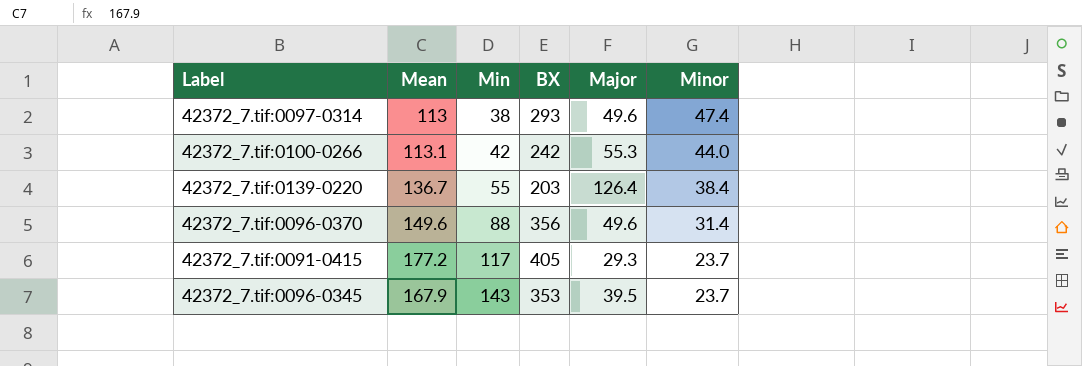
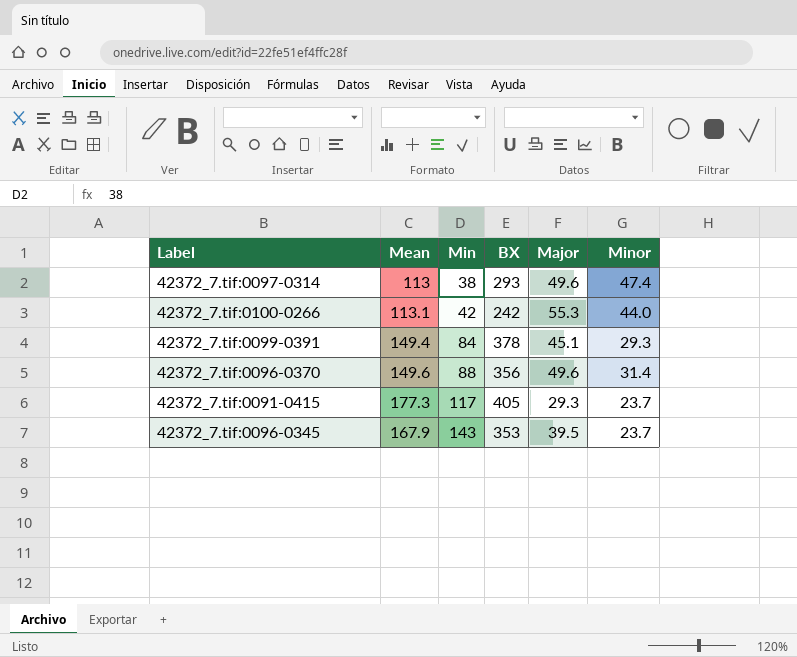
row 42372_7.tif:0139-0220: 136.7 | 55 | 203 | 126.4 | 38.4 -> none
row 42372_7.tif:0099-0391: none -> 149.4 | 84 | 378 | 45.1 | 29.3
42372_7.tif:0091-0415 | Mean: 177.2 -> 177.3

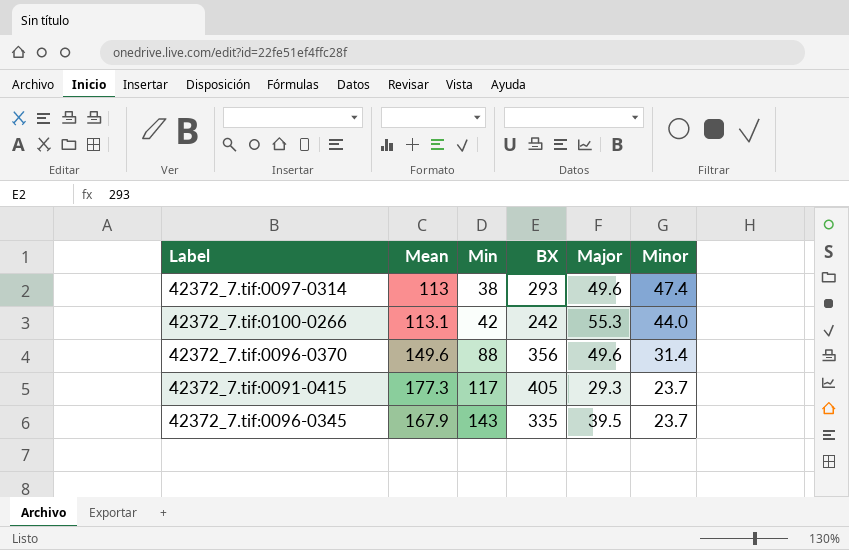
row 42372_7.tif:0099-0391: 149.4 | 84 | 378 | 45.1 | 29.3 -> none
42372_7.tif:0096-0345 | BX: 353 -> 335

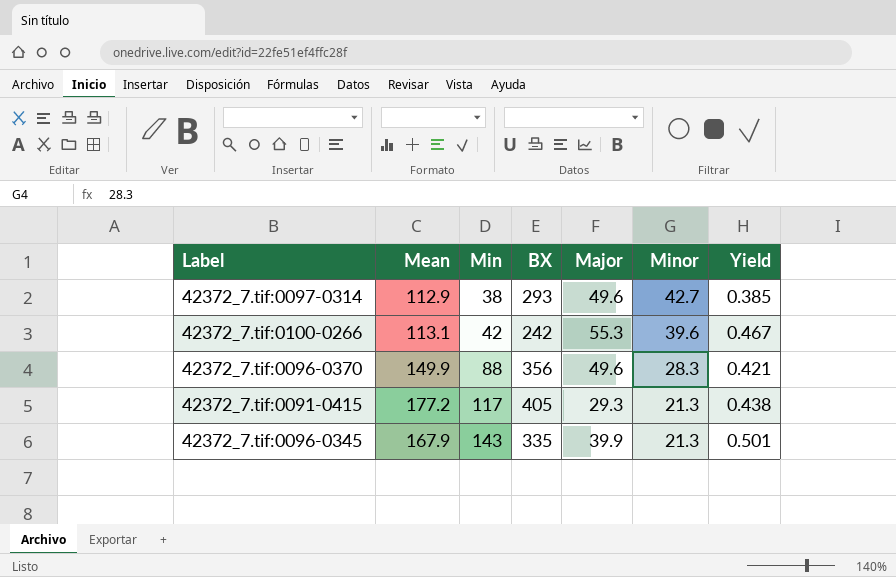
column Yield | formula: none -> [Mean] / [BX]
42372_7.tif:0097-0314 | Mean: 113 -> 112.9
42372_7.tif:0097-0314 | Minor: 47.4 -> 42.7
42372_7.tif:0100-0266 | Minor: 44.0 -> 39.6
42372_7.tif:0096-0370 | Mean: 149.6 -> 149.9
42372_7.tif:0096-0370 | Minor: 31.4 -> 28.3
42372_7.tif:0091-0415 | Mean: 177.3 -> 177.2
42372_7.tif:0091-0415 | Minor: 23.7 -> 21.3
42372_7.tif:0096-0345 | Major: 39.5 -> 39.9
42372_7.tif:0096-0345 | Minor: 23.7 -> 21.3

